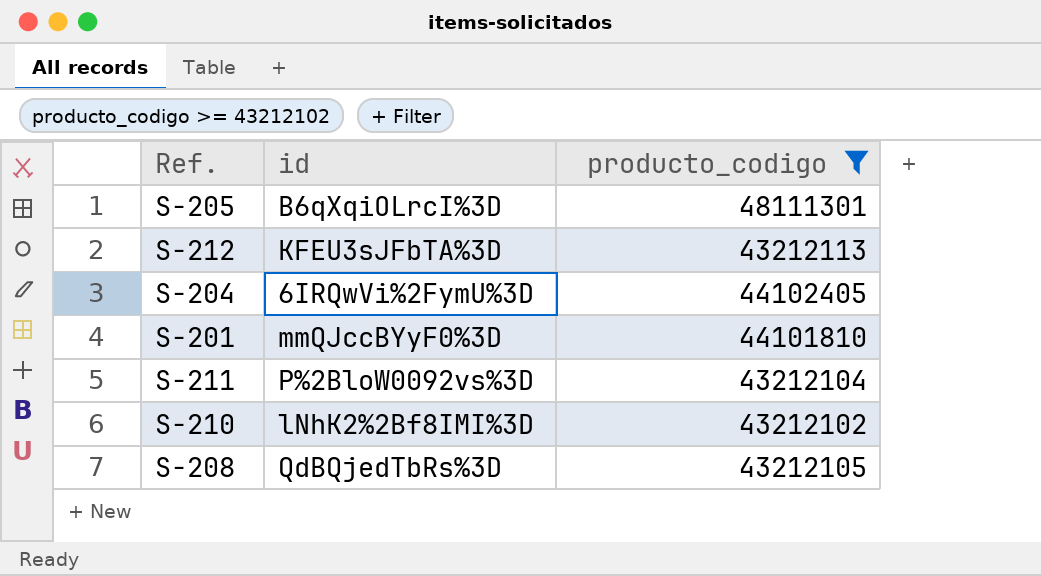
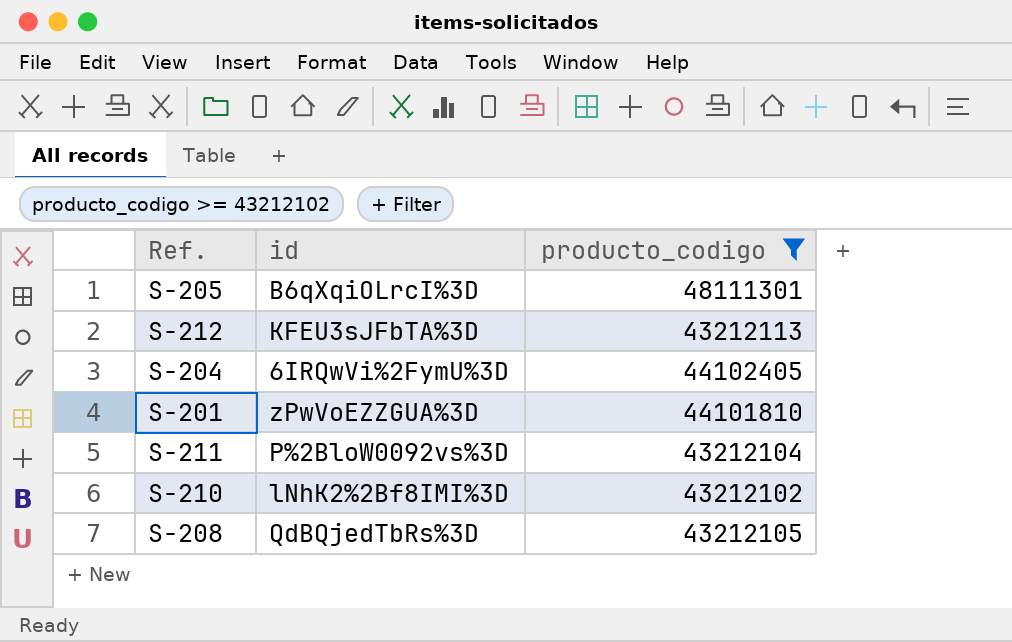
S-201 | id: mmQJccBYyF0%3D -> zPwVoEZZGUA%3D

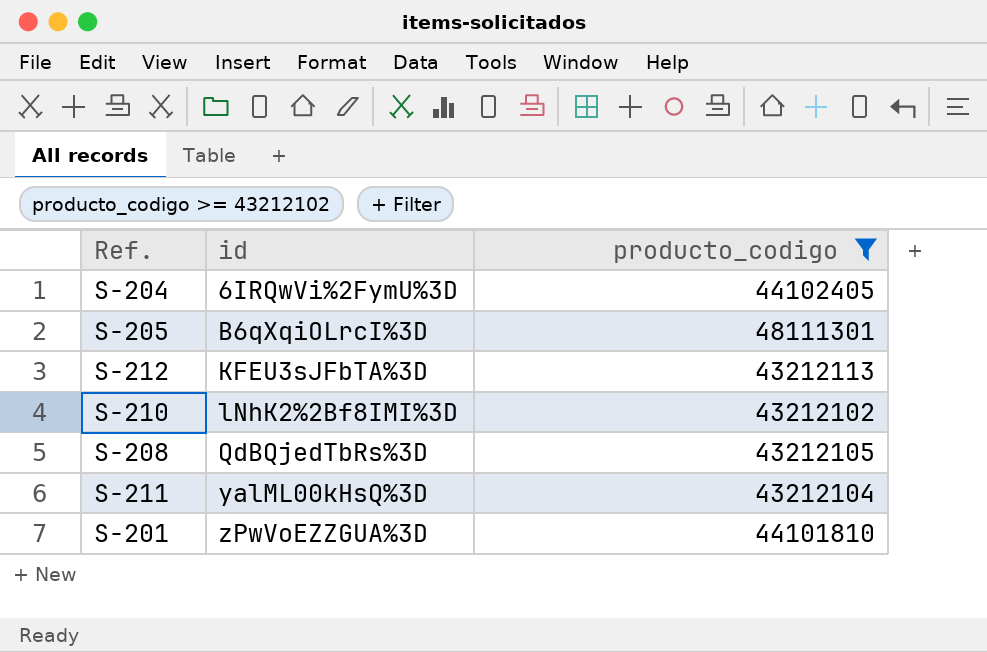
row order: none -> id ascending
S-211 | id: P%2BloW0092vs%3D -> yalML00kHsQ%3D

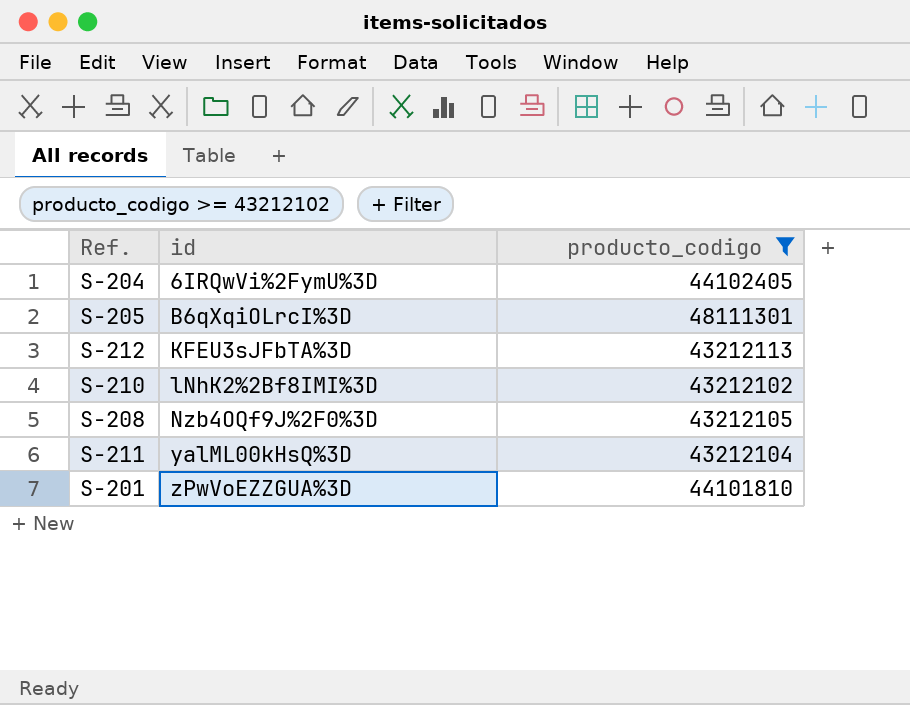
S-208 | id: QdBQjedTbRs%3D -> Nzb4OQf9J%2F0%3D

